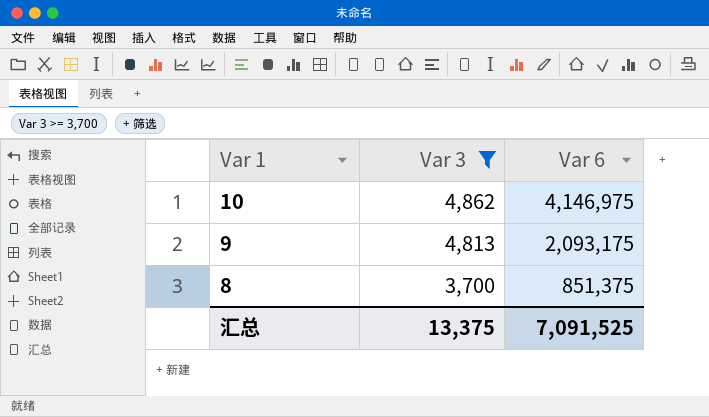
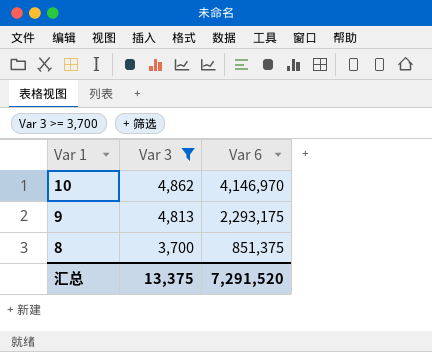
10 | Var 6: 4,146,975 -> 4,146,970
9 | Var 6: 2,093,175 -> 2,293,175
汇总 | Var 6: 7,091,525 -> 7,291,520

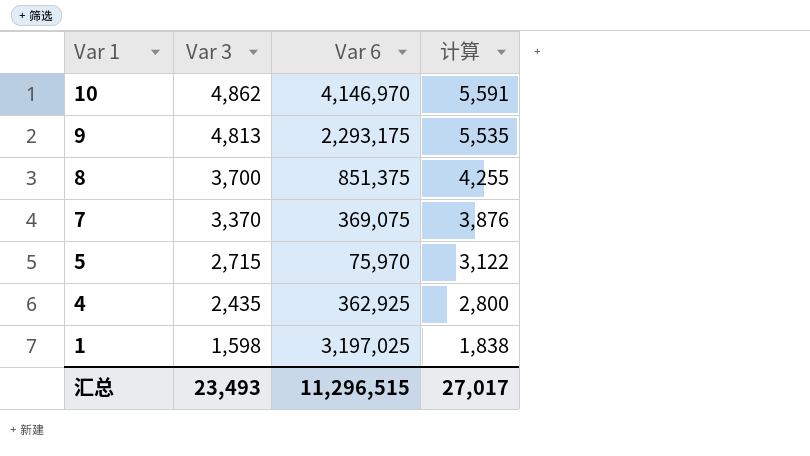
filter: Var 3 >= 3,700 -> none
column 计算 | formula: none -> [Var 3] * 1.15
汇总 | Var 3: 13,375 -> 23,493
汇总 | Var 6: 7,291,520 -> 11,296,515

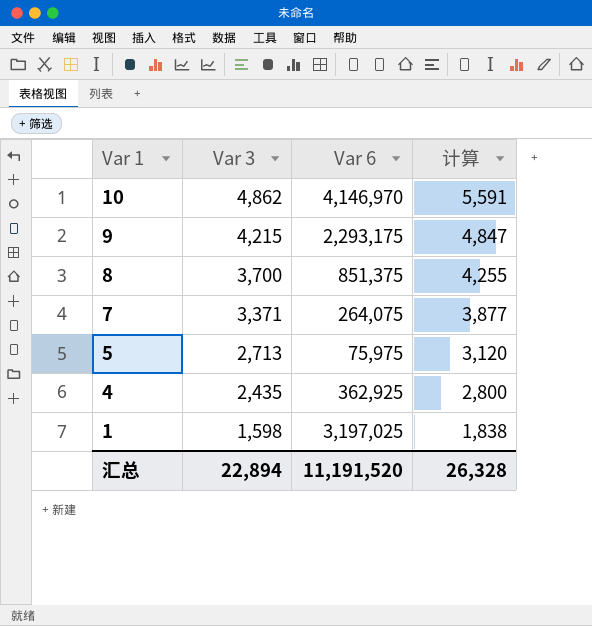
9 | Var 3: 4,813 -> 4,215
9 | 计算: 5,535 -> 4,847
7 | Var 3: 3,370 -> 3,371
7 | Var 6: 369,075 -> 264,075
7 | 计算: 3,876 -> 3,877
5 | Var 3: 2,715 -> 2,713
5 | Var 6: 75,970 -> 75,975
5 | 计算: 3,122 -> 3,120
汇总 | Var 3: 23,493 -> 22,894
汇总 | Var 6: 11,296,515 -> 11,191,520
汇总 | 计算: 27,017 -> 26,328

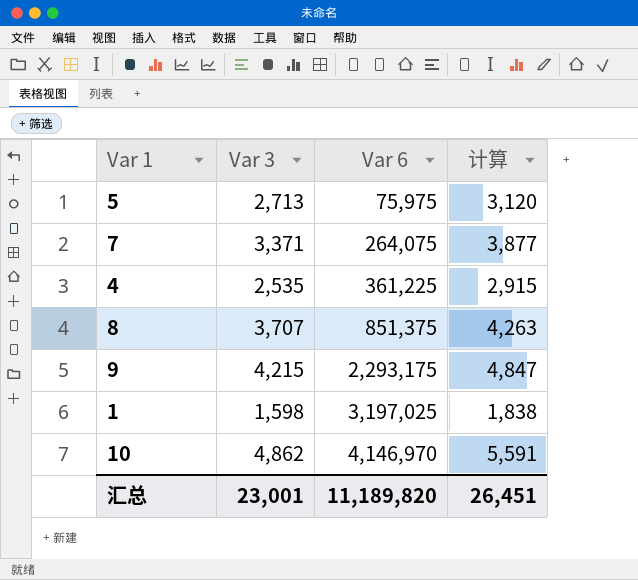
row order: Var 1 descending -> Var 6 ascending
4 | Var 3: 2,435 -> 2,535
4 | Var 6: 362,925 -> 361,225
4 | 计算: 2,800 -> 2,915
8 | Var 3: 3,700 -> 3,707
8 | 计算: 4,255 -> 4,263
汇总 | Var 3: 22,894 -> 23,001
汇总 | Var 6: 11,191,520 -> 11,189,820
汇总 | 计算: 26,328 -> 26,451

